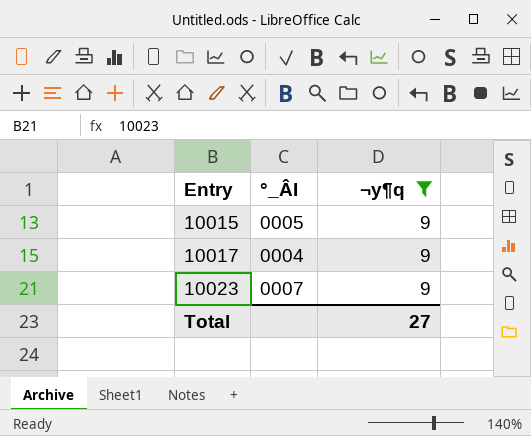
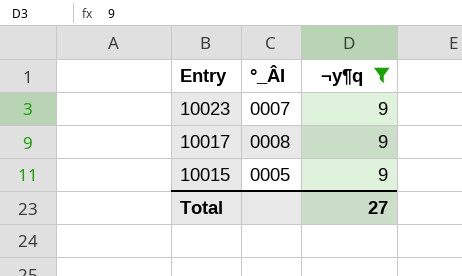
row order: Entry ascending -> Entry descending
10017 | °_ÂI: 0004 -> 0008

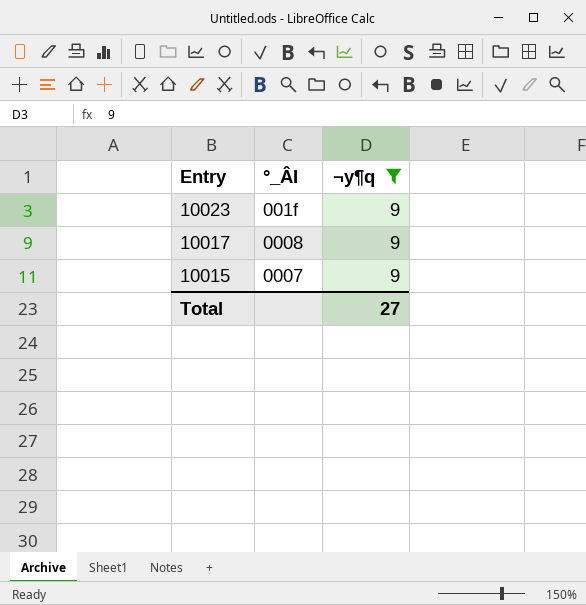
10023 | °_ÂI: 0007 -> 001f
10015 | °_ÂI: 0005 -> 0007

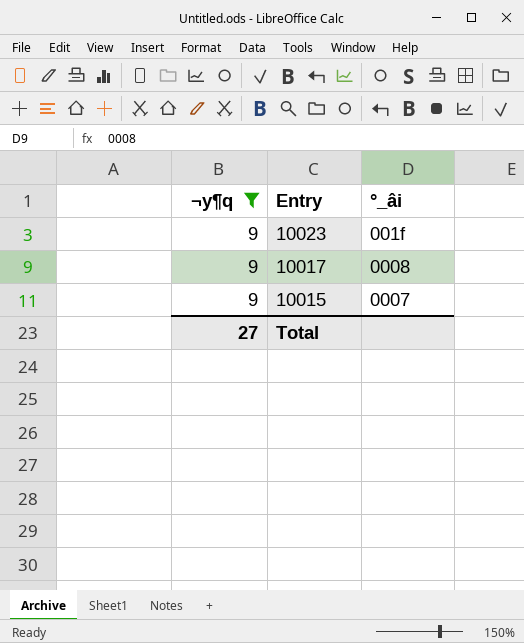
column ¬y¶q | position: 3 -> 1
column name: °_ÂI -> °_âi

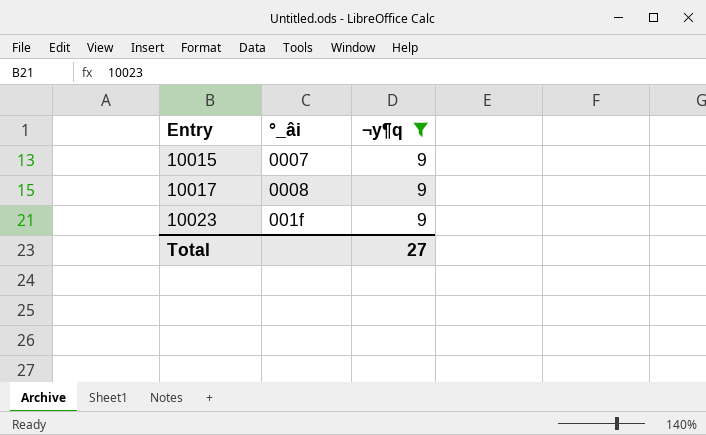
row order: Entry descending -> Entry ascending
column ¬y¶q | position: 1 -> 3

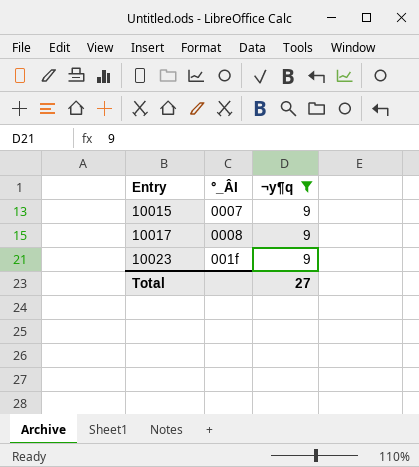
column name: °_âi -> °_ÂI

